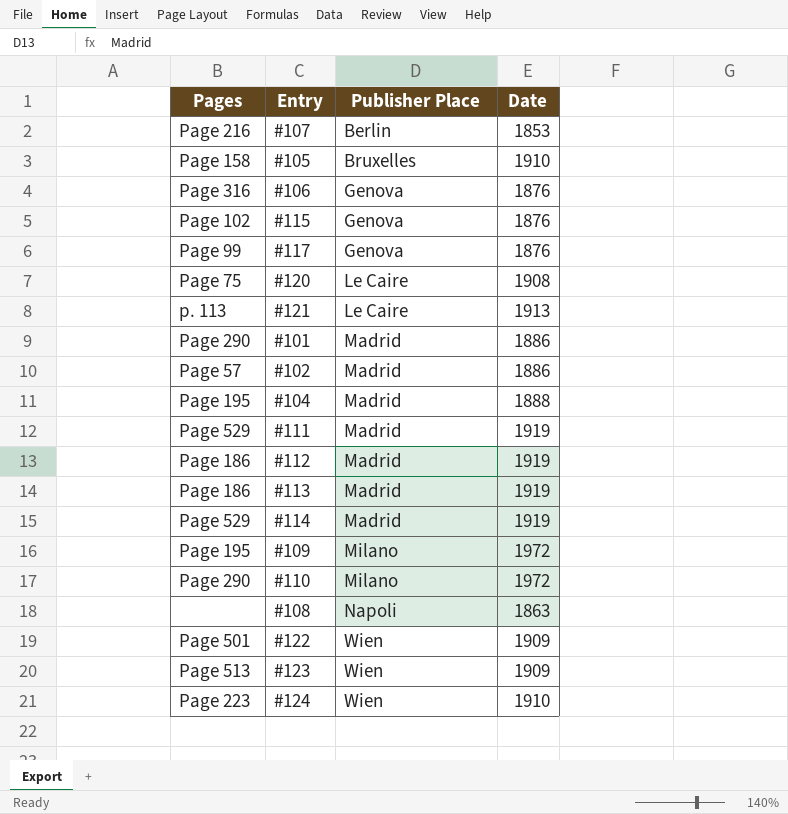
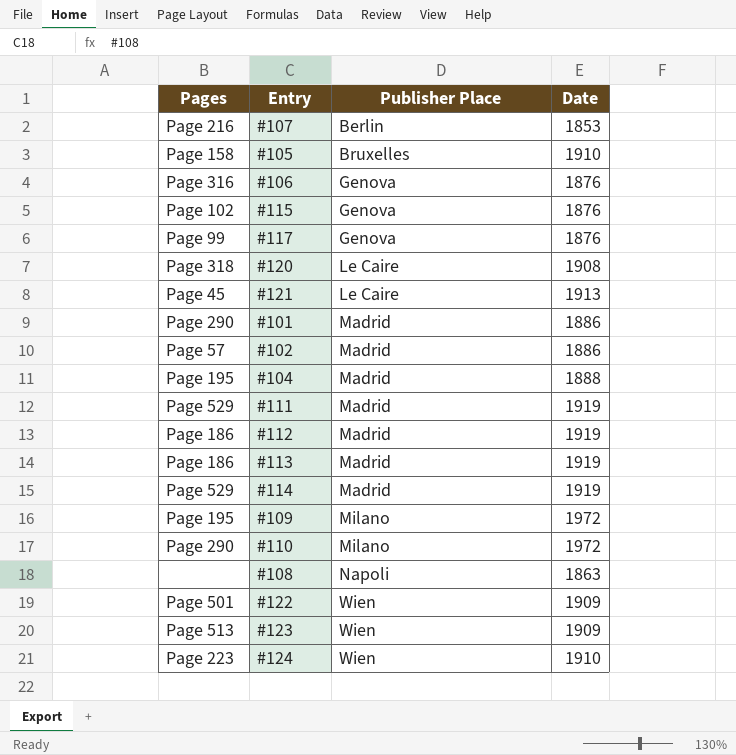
#120 | Pages: Page 75 -> Page 318
#121 | Pages: p. 113 -> Page 45

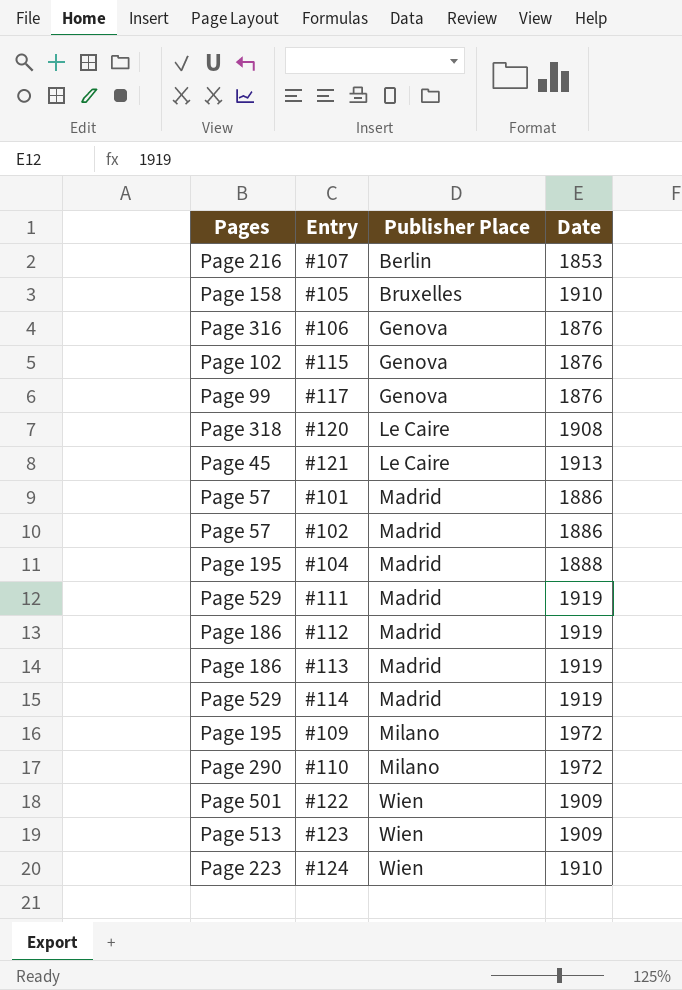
row #108: none | Napoli | 1863 -> none
#101 | Pages: Page 290 -> Page 57

